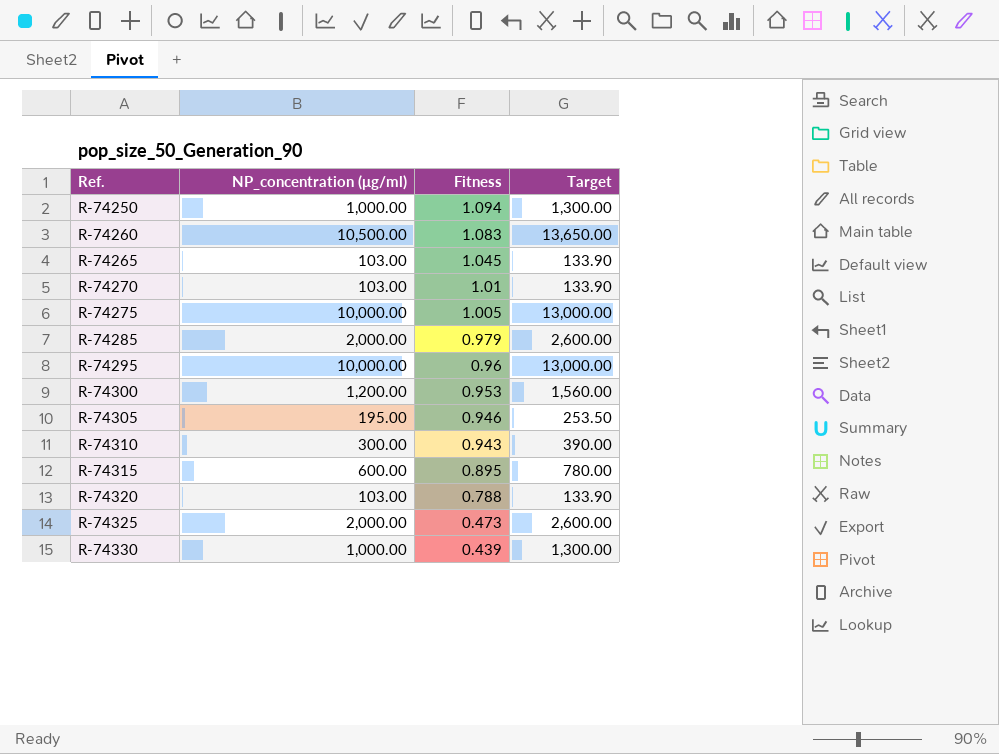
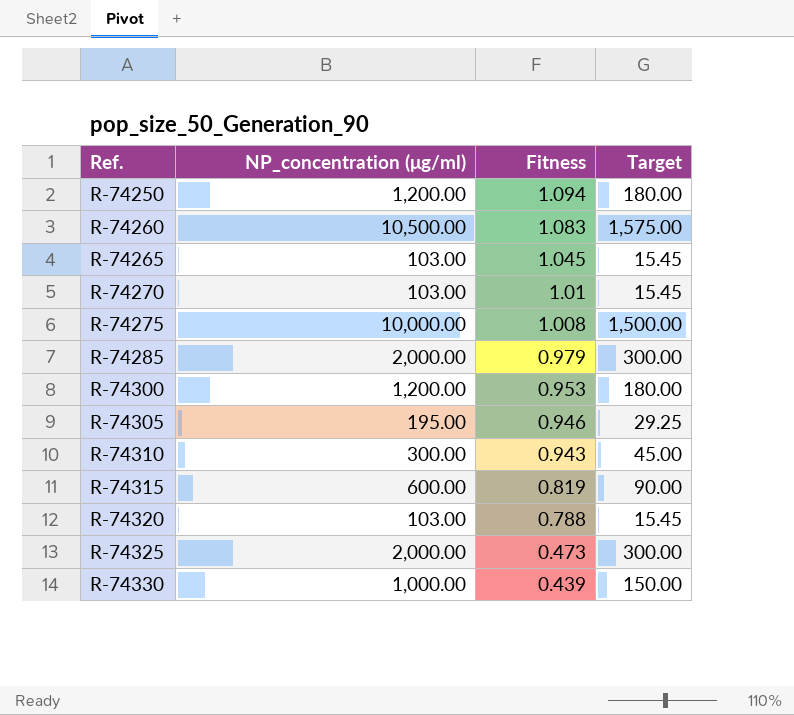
column Target | formula: [NP_concentration (μg/ml)] * 1.3 -> [NP_concentration (μg/ml)] * 0.15
row R-74295: 10,000.00 | 0.96 | 13,000.00 -> none
R-74250 | NP_concentration (μg/ml): 1,000.00 -> 1,200.00
R-74275 | Fitness: 1.005 -> 1.008
R-74315 | Fitness: 0.895 -> 0.819

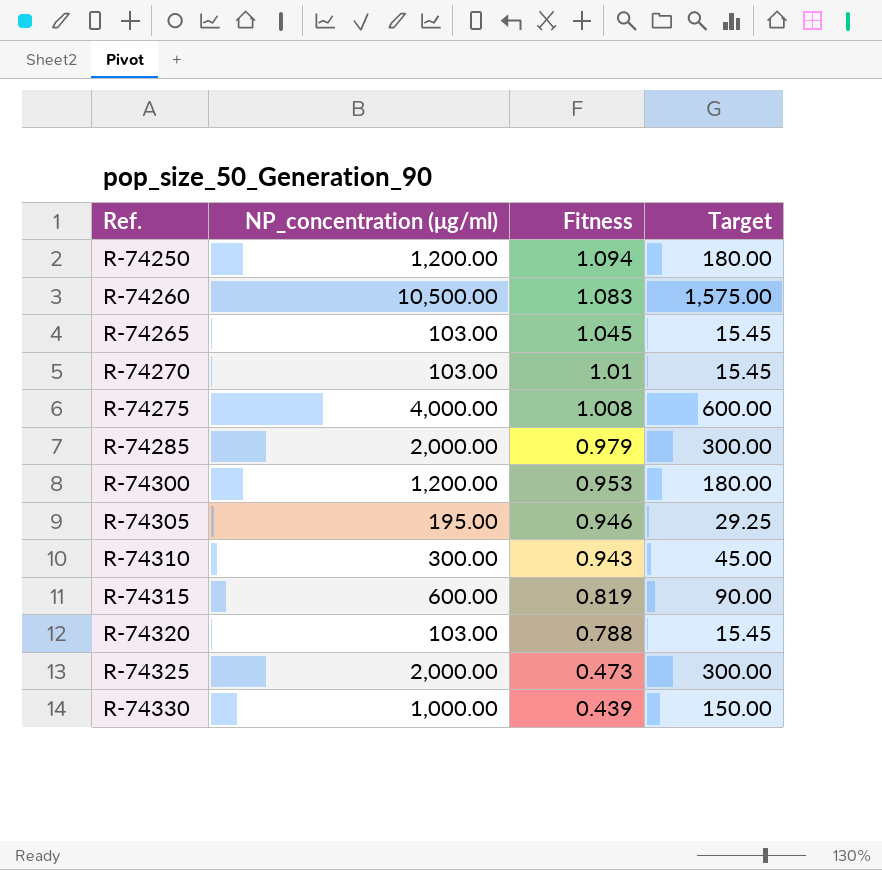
R-74275 | NP_concentration (μg/ml): 10,000.00 -> 4,000.00
R-74275 | Target: 1,500.00 -> 600.00

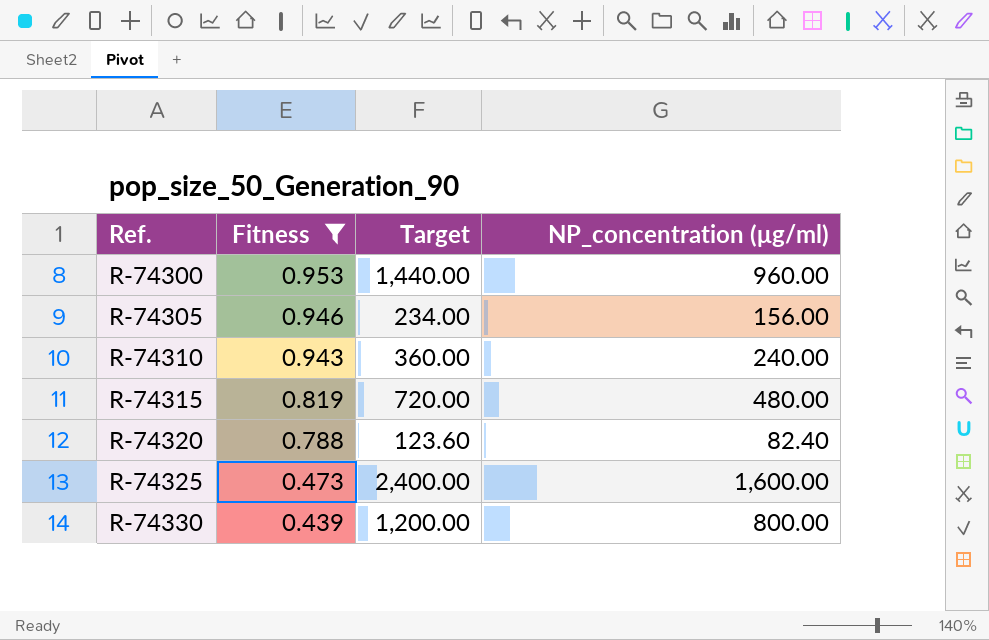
filter: none -> Fitness <= 0.953
column Target | formula: [NP_concentration (μg/ml)] * 0.15 -> [NP_concentration (μg/ml)] * 1.5
column NP_concentration (μg/ml) | position: 2 -> 4
R-74300 | NP_concentration (μg/ml): 1,200.00 -> 960.00
R-74305 | NP_concentration (μg/ml): 195.00 -> 156.00
R-74310 | NP_concentration (μg/ml): 300.00 -> 240.00
R-74315 | NP_concentration (μg/ml): 600.00 -> 480.00
R-74320 | NP_concentration (μg/ml): 103.00 -> 82.40
R-74325 | NP_concentration (μg/ml): 2,000.00 -> 1,600.00
R-74330 | NP_concentration (μg/ml): 1,000.00 -> 800.00

